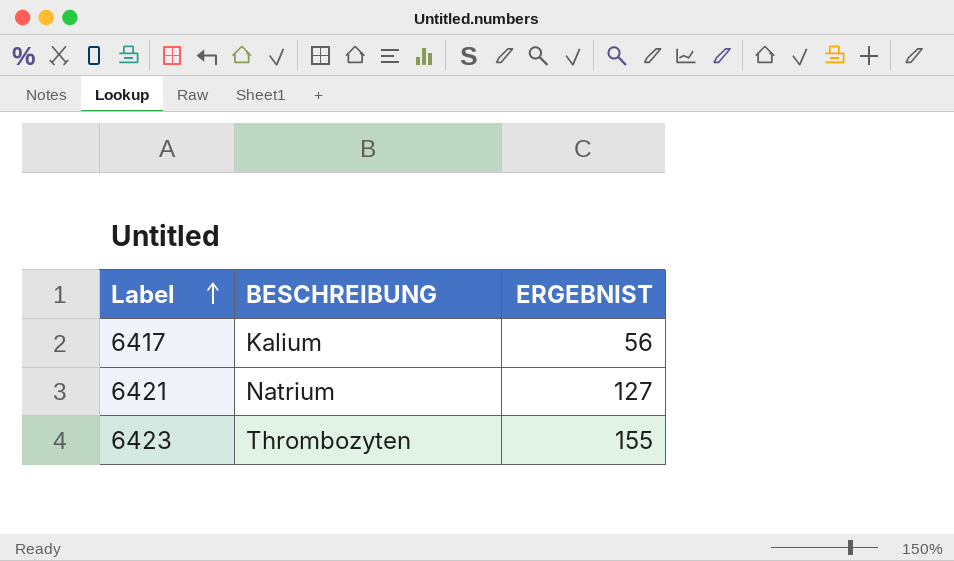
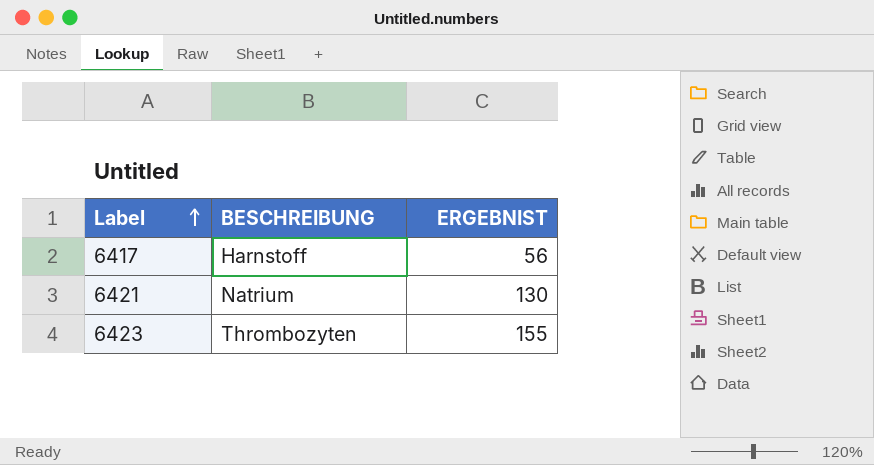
6417 | BESCHREIBUNG: Kalium -> Harnstoff
6421 | ERGEBNIST: 127 -> 130

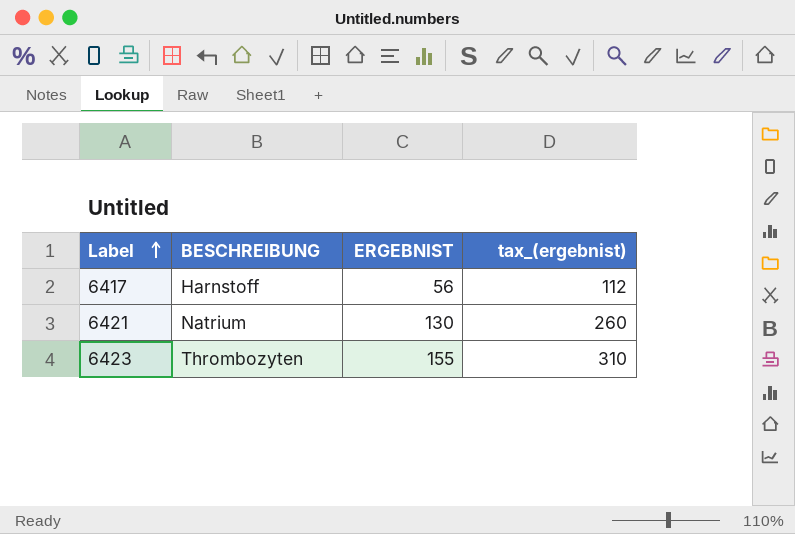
column tax_(ergebnist) | formula: none -> [ERGEBNIST] * 2

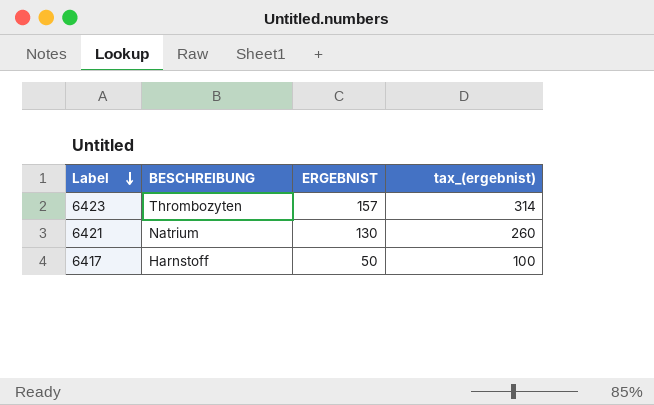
row order: Label ascending -> Label descending
6423 | ERGEBNIST: 155 -> 157
6423 | tax_(ergebnist): 310 -> 314
6417 | ERGEBNIST: 56 -> 50
6417 | tax_(ergebnist): 112 -> 100

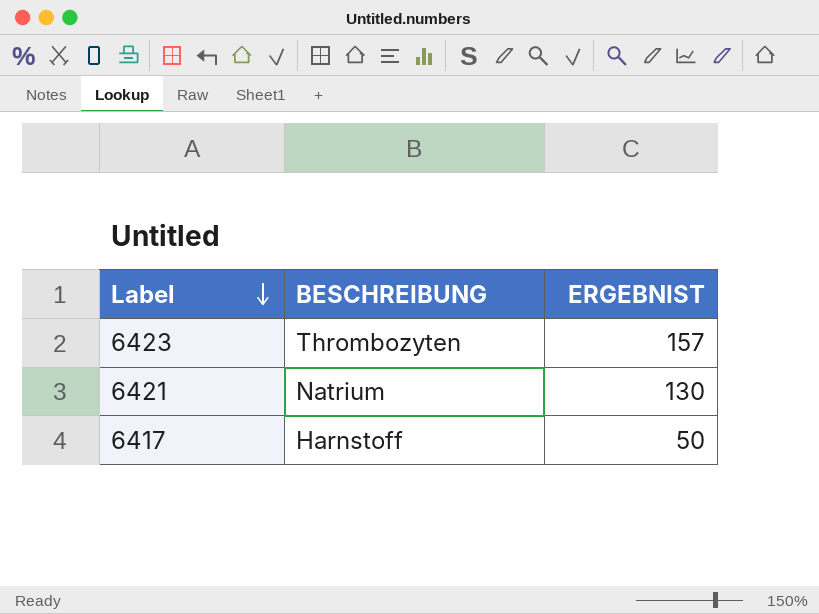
column tax_(ergebnist) | formula: [ERGEBNIST] * 2 -> none

